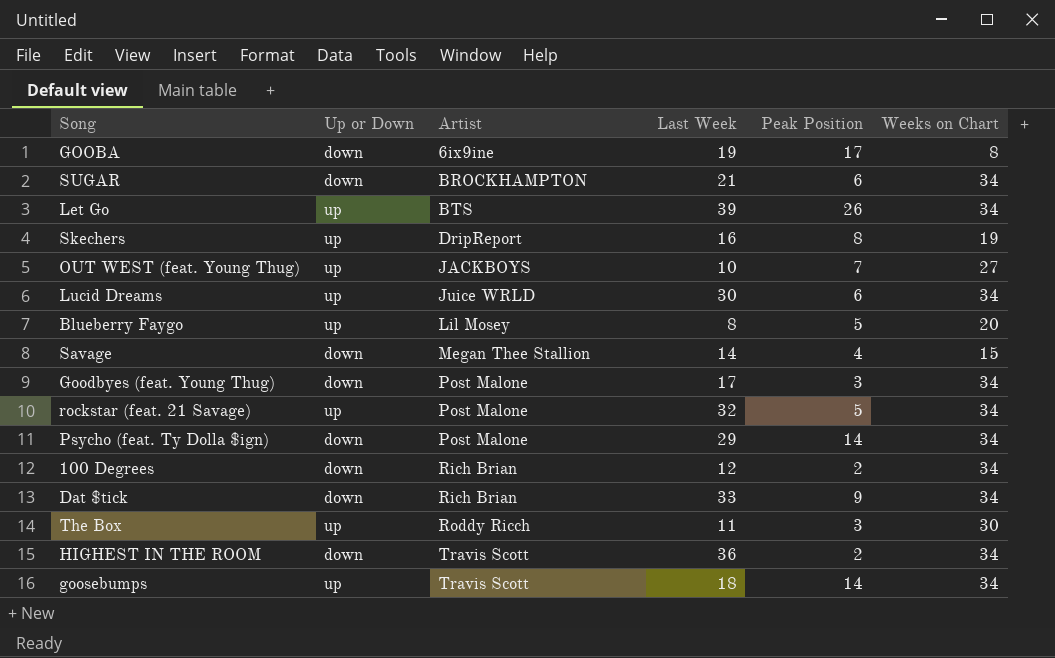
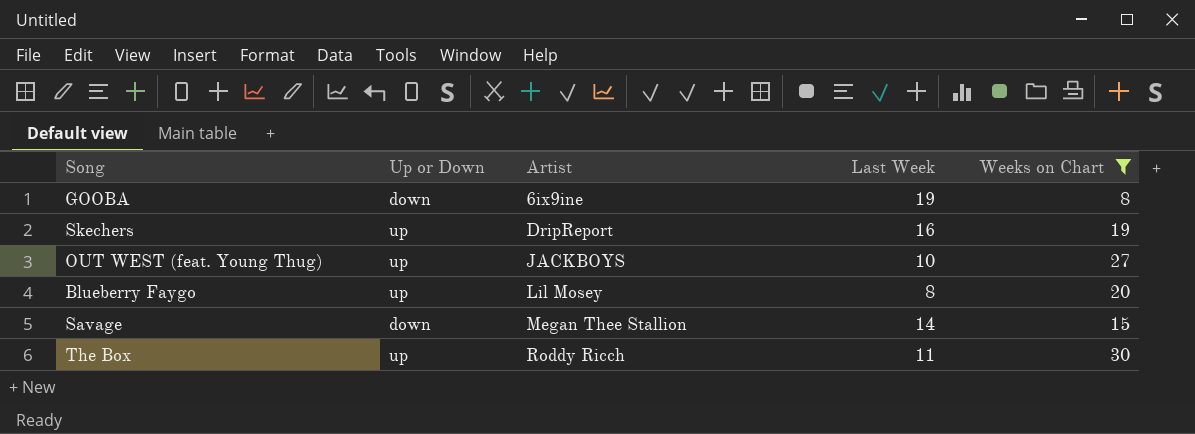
filter: none -> Weeks on Chart != 34
column Peak Position | position: 5 -> none

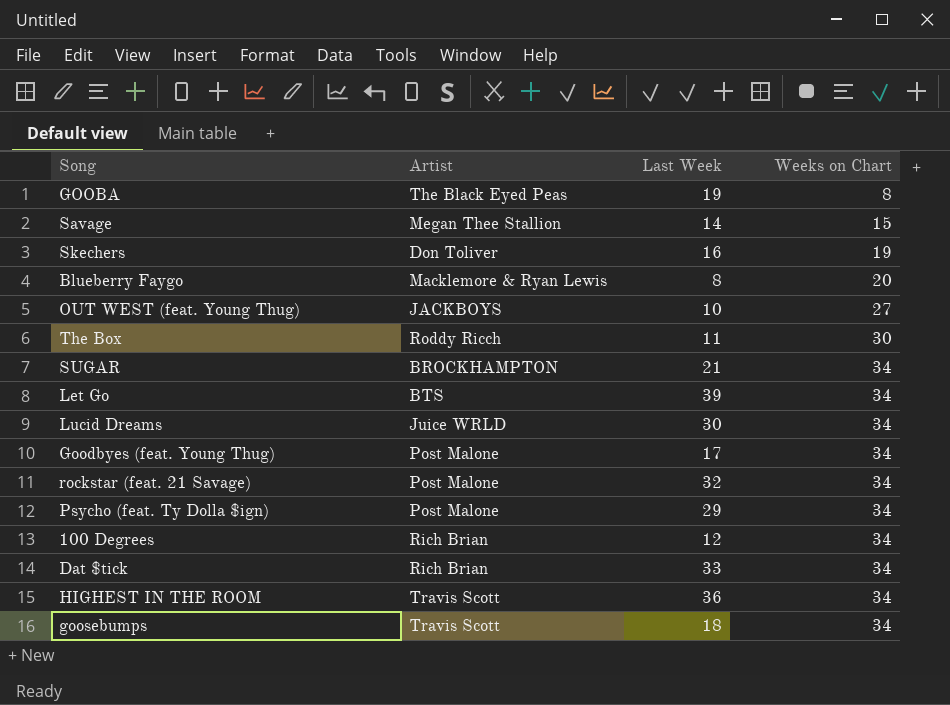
filter: Weeks on Chart != 34 -> none
row order: Artist ascending -> Weeks on Chart ascending
column Up or Down | position: 2 -> none
GOOBA | Artist: 6ix9ine -> The Black Eyed Peas
Skechers | Artist: DripReport -> Don Toliver
Blueberry Faygo | Artist: Lil Mosey -> Macklemore & Ryan Lewis

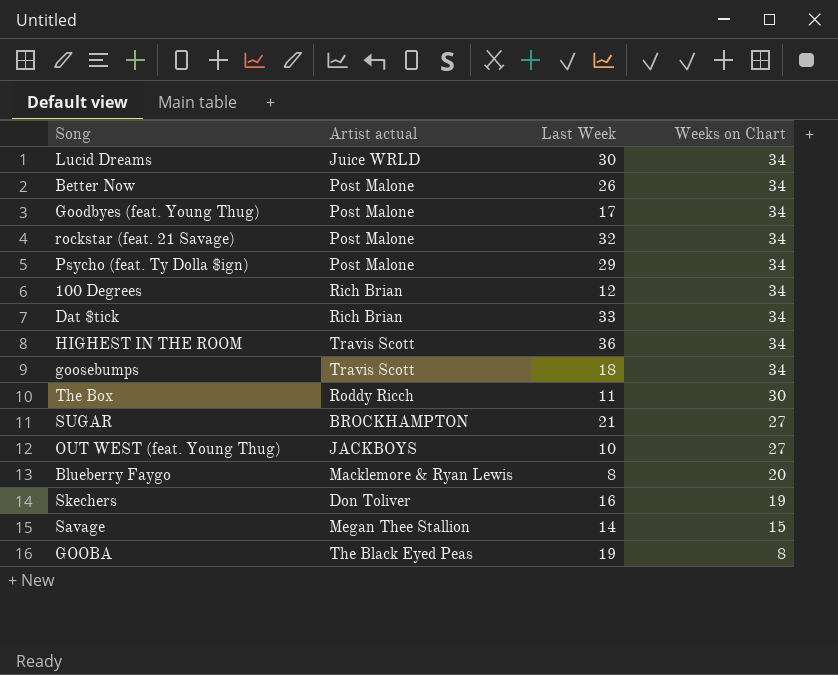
row order: Weeks on Chart ascending -> Weeks on Chart descending
column name: Artist -> Artist actual
row Let Go: BTS | 39 | 34 -> none
row Better Now: none -> Post Malone | 26 | 34
SUGAR | Weeks on Chart: 34 -> 27

